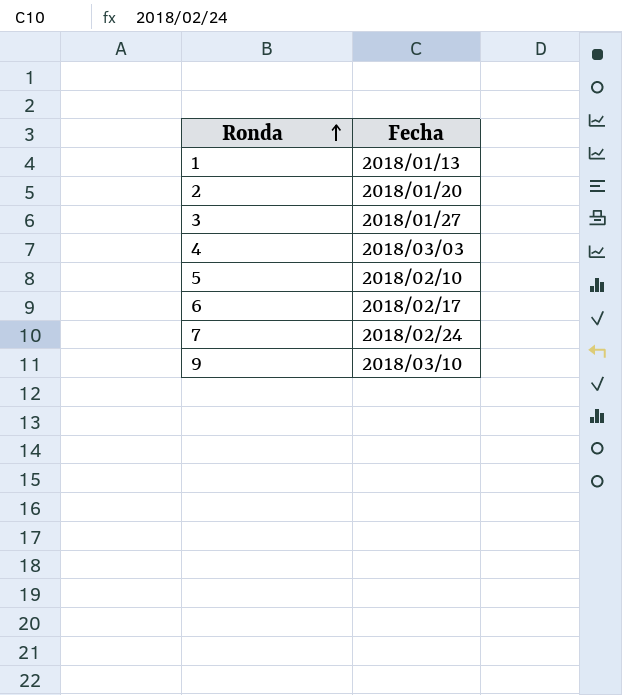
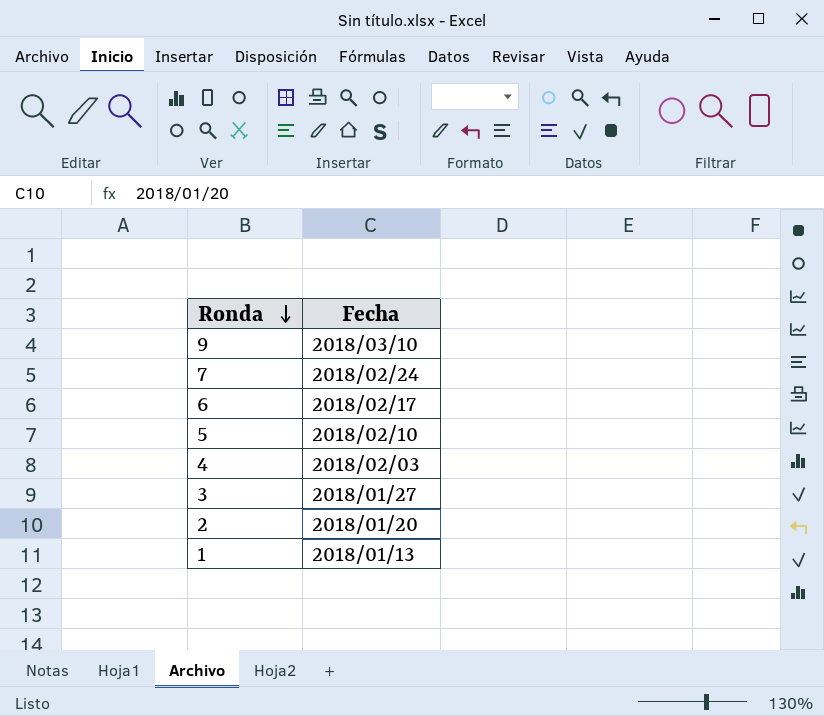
row order: Ronda ascending -> Ronda descending
4 | Fecha: 2018/03/03 -> 2018/02/03

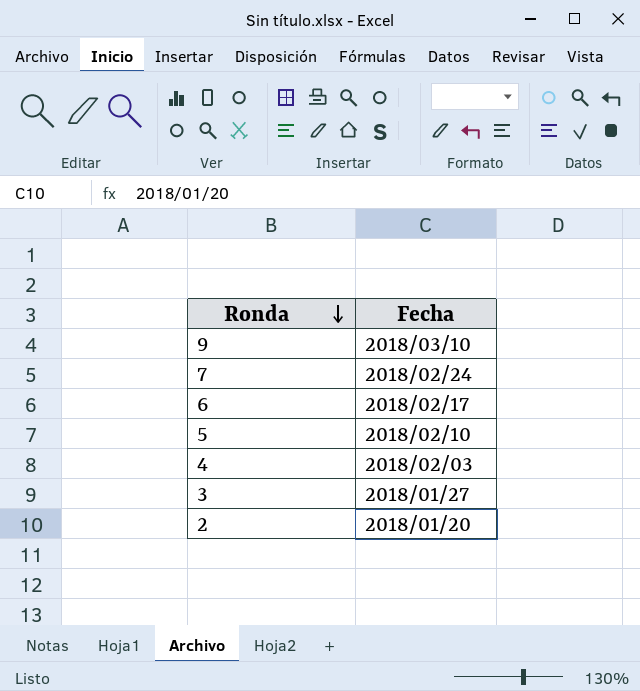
row 1: 2018/01/13 -> none

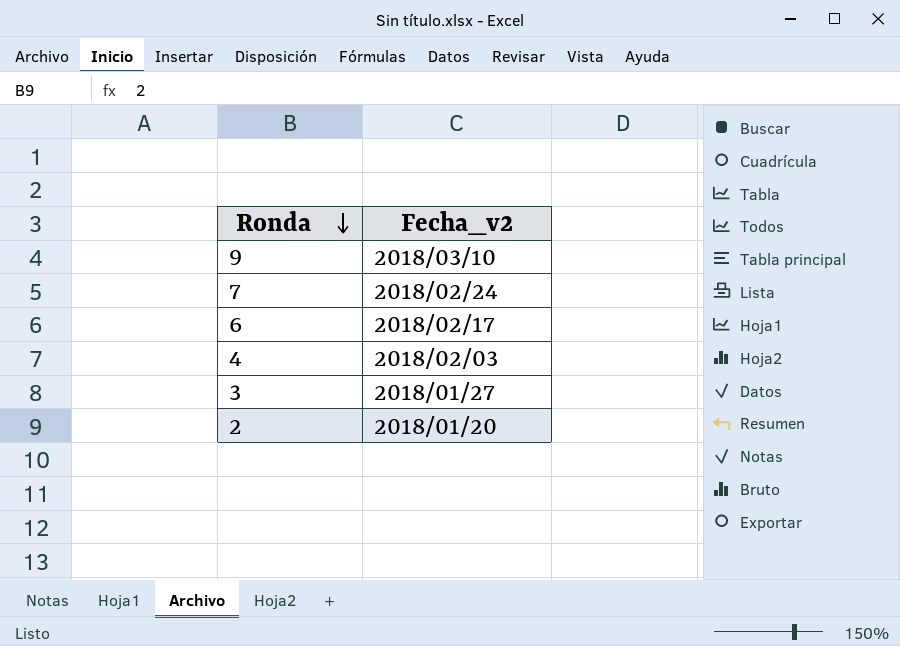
column name: Fecha -> Fecha_v2
row 5: 2018/02/10 -> none

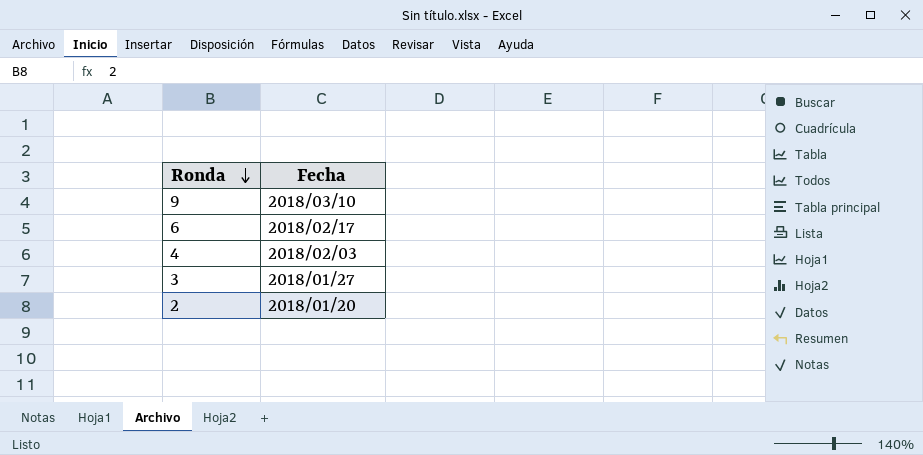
column name: Fecha_v2 -> Fecha
row 7: 2018/02/24 -> none

